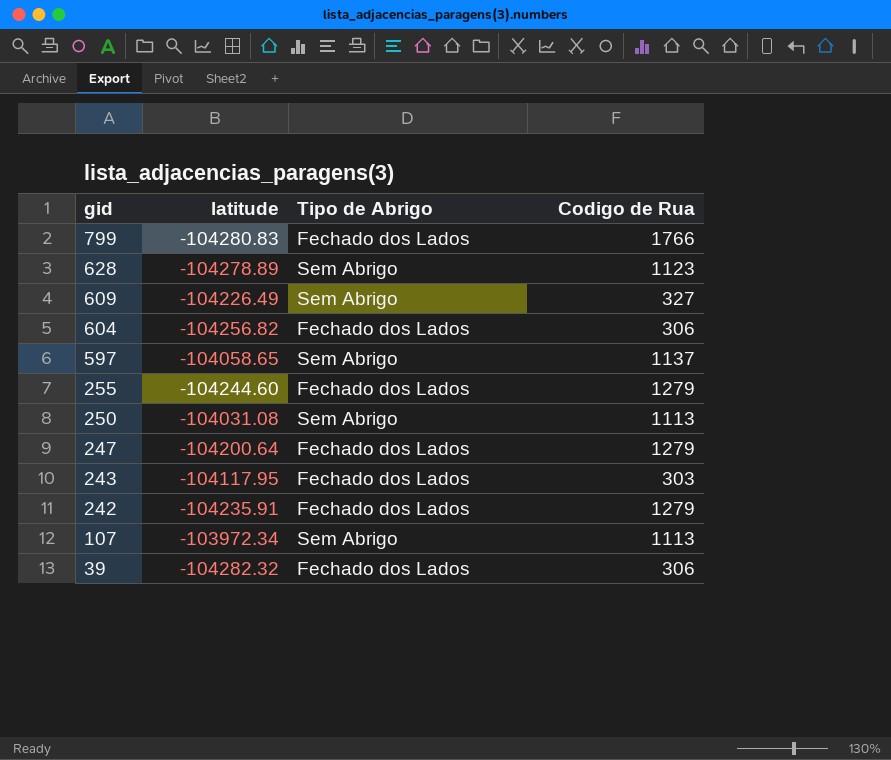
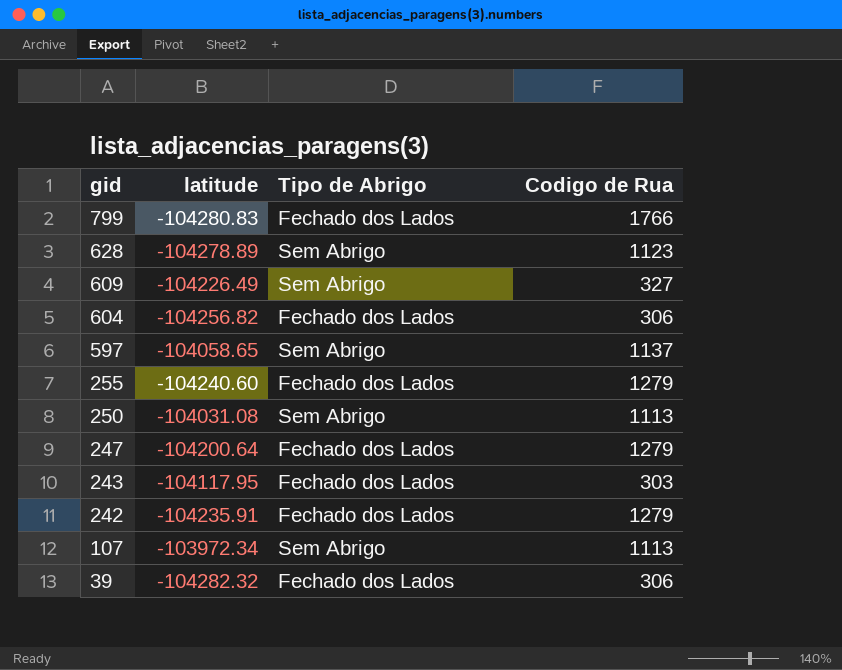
255 | latitude: -104244.60 -> -104240.60

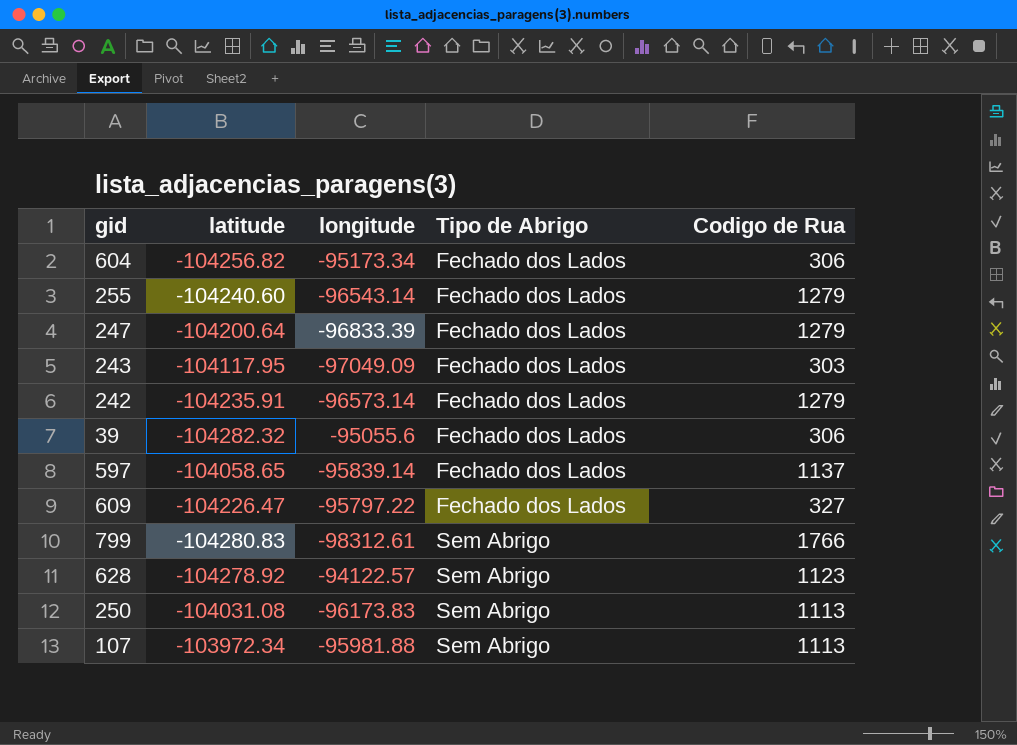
row order: gid descending -> Tipo de Abrigo ascending
column longitude | position: none -> 3
597 | Tipo de Abrigo: Sem Abrigo -> Fechado dos Lados
609 | latitude: -104226.49 -> -104226.47
609 | Tipo de Abrigo: Sem Abrigo -> Fechado dos Lados
799 | Tipo de Abrigo: Fechado dos Lados -> Sem Abrigo
628 | latitude: -104278.89 -> -104278.92

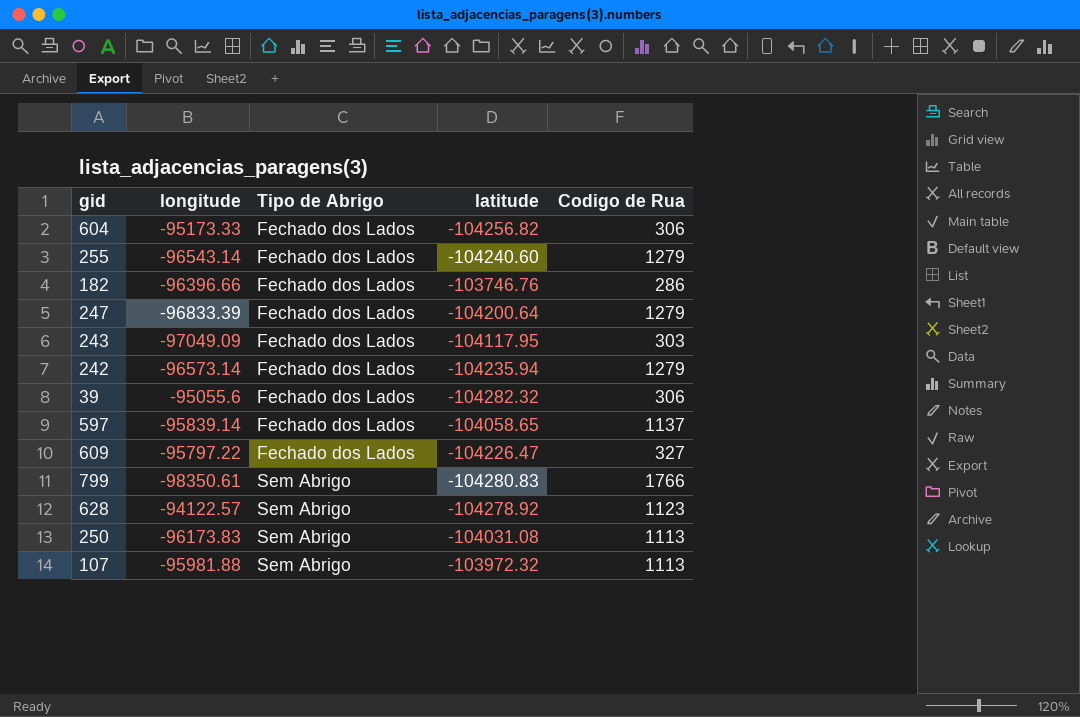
column latitude | position: 2 -> 4
604 | longitude: -95173.34 -> -95173.33
row 182: none -> -96396.66 | Fechado dos Lados | -103746.76 | 286
242 | latitude: -104235.91 -> -104235.94
799 | longitude: -98312.61 -> -98350.61
107 | latitude: -103972.34 -> -103972.32

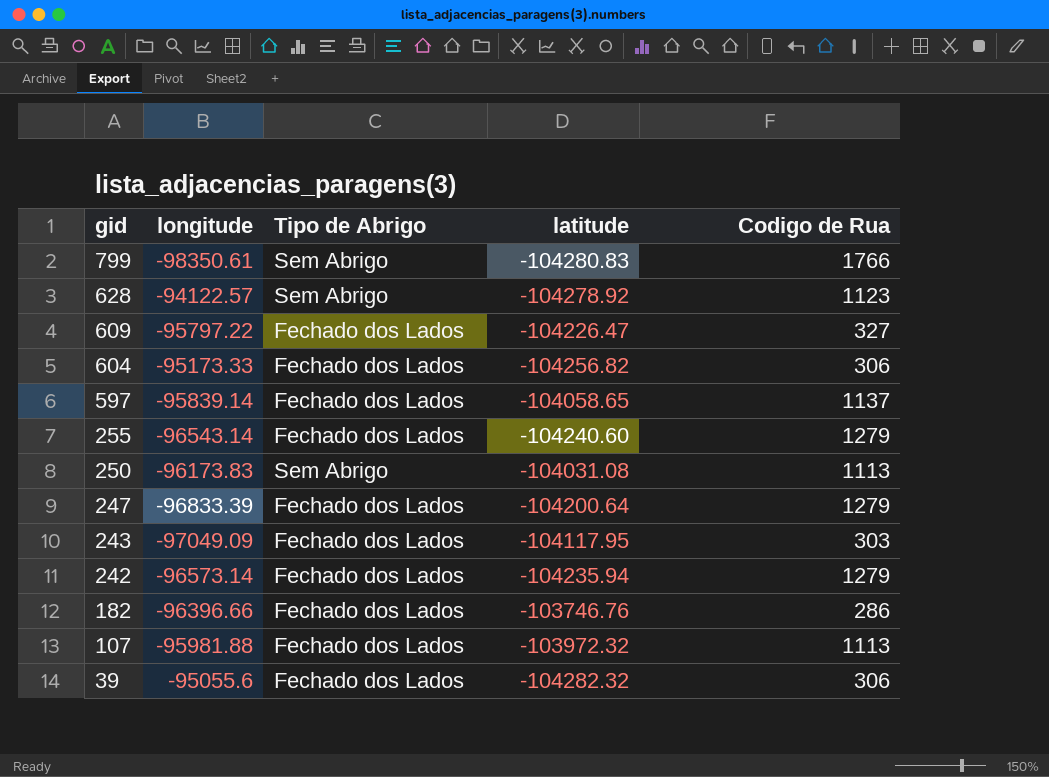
row order: Tipo de Abrigo ascending -> gid descending
107 | Tipo de Abrigo: Sem Abrigo -> Fechado dos Lados

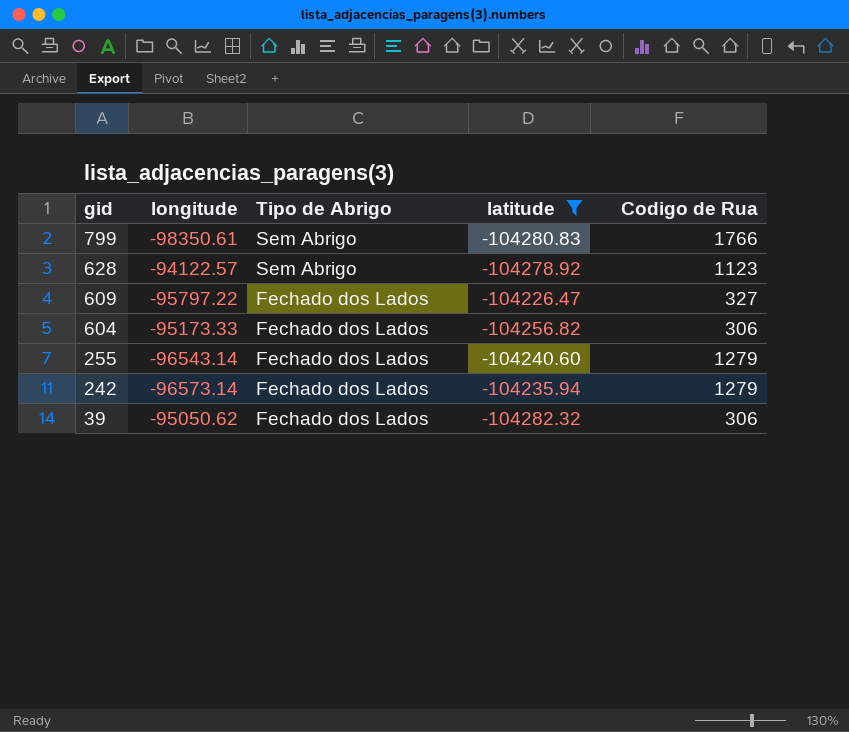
filter: none -> latitude <= -104226.47
39 | longitude: -95055.6 -> -95050.62

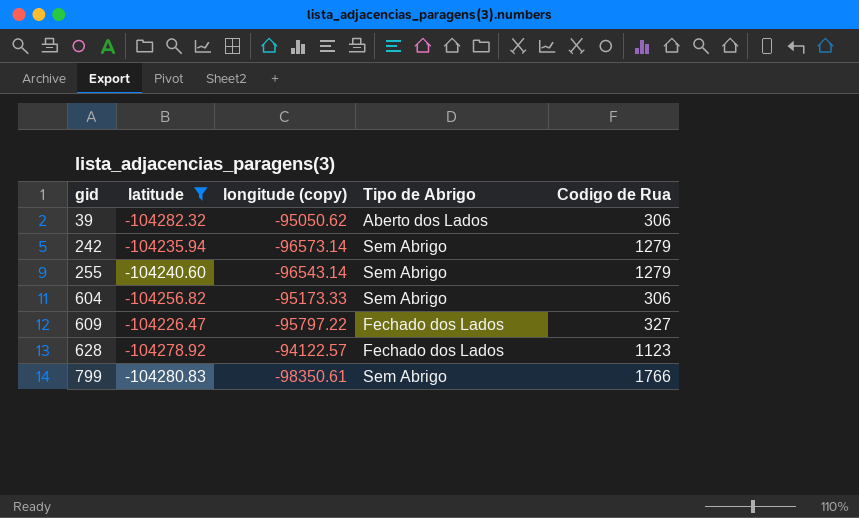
row order: gid descending -> gid ascending
column latitude | position: 4 -> 2
column name: longitude -> longitude (copy)
39 | Tipo de Abrigo: Fechado dos Lados -> Aberto dos Lados
242 | Tipo de Abrigo: Fechado dos Lados -> Sem Abrigo
255 | Tipo de Abrigo: Fechado dos Lados -> Sem Abrigo
604 | Tipo de Abrigo: Fechado dos Lados -> Sem Abrigo
628 | Tipo de Abrigo: Sem Abrigo -> Fechado dos Lados

